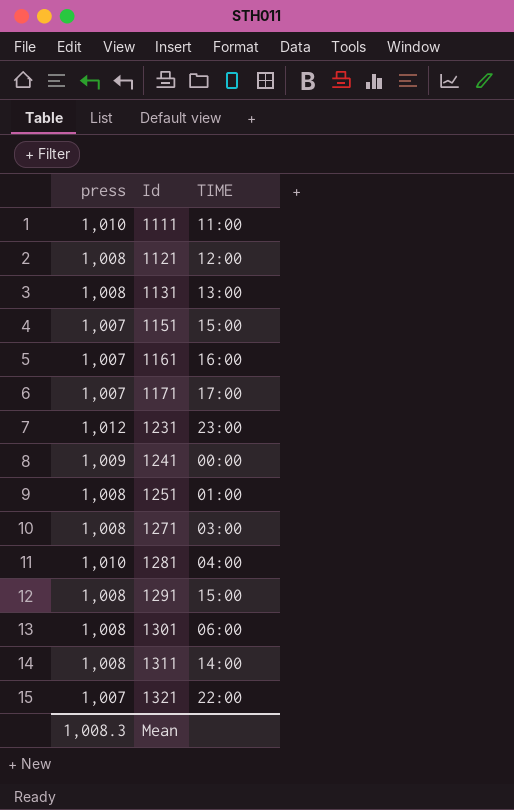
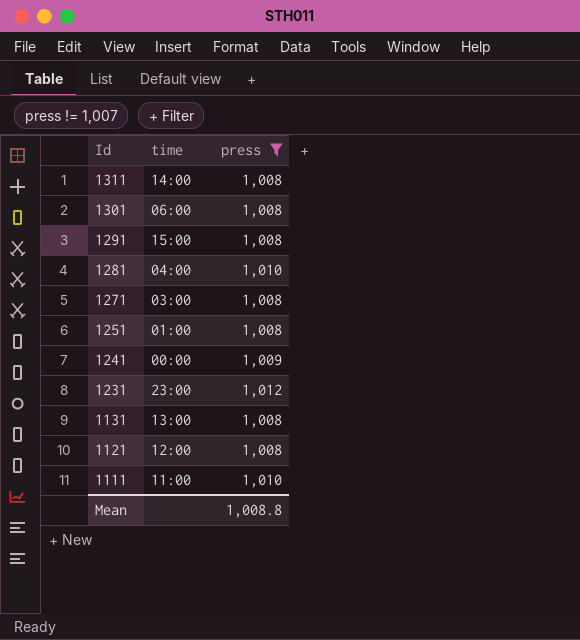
filter: none -> press != 1,007
row order: Id ascending -> Id descending
column name: TIME -> time
column press | position: 1 -> 3
Mean | press: 1,008.3 -> 1,008.8

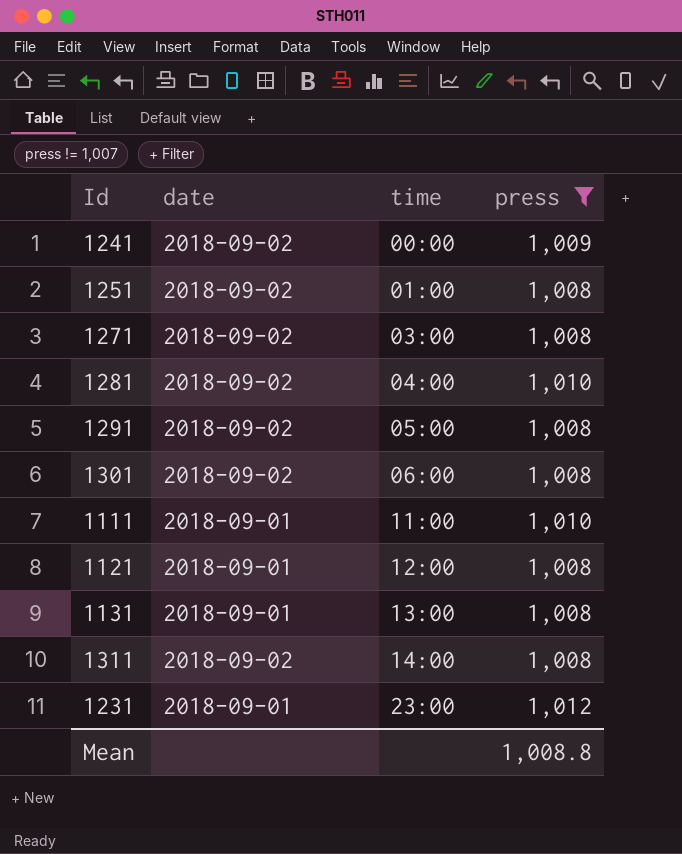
row order: Id descending -> time ascending
column date | position: none -> 2
1291 | time: 15:00 -> 05:00

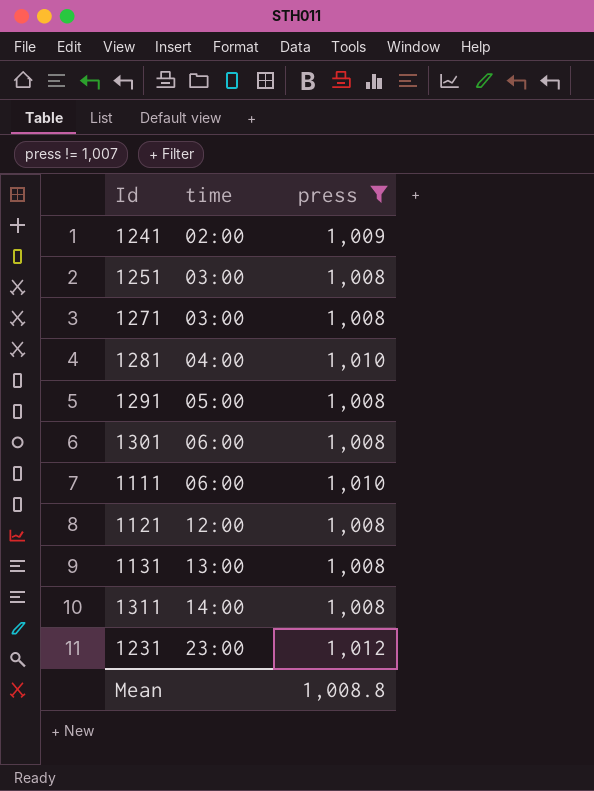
column date | position: 2 -> none
1241 | time: 00:00 -> 02:00
1251 | time: 01:00 -> 03:00
1111 | time: 11:00 -> 06:00

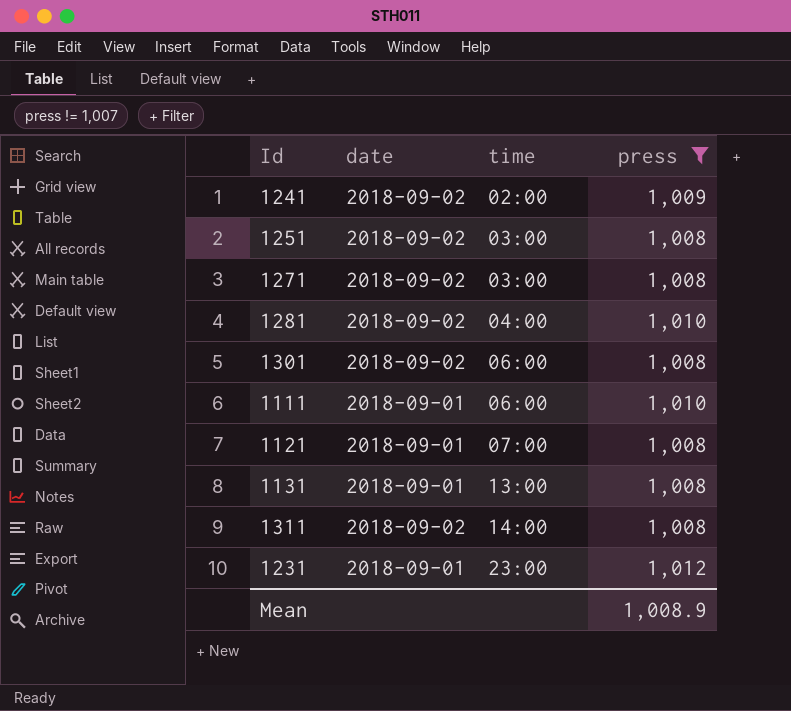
column date | position: none -> 2
row 1291: 05:00 | 1,008 -> none
1121 | time: 12:00 -> 07:00
Mean | press: 1,008.8 -> 1,008.9

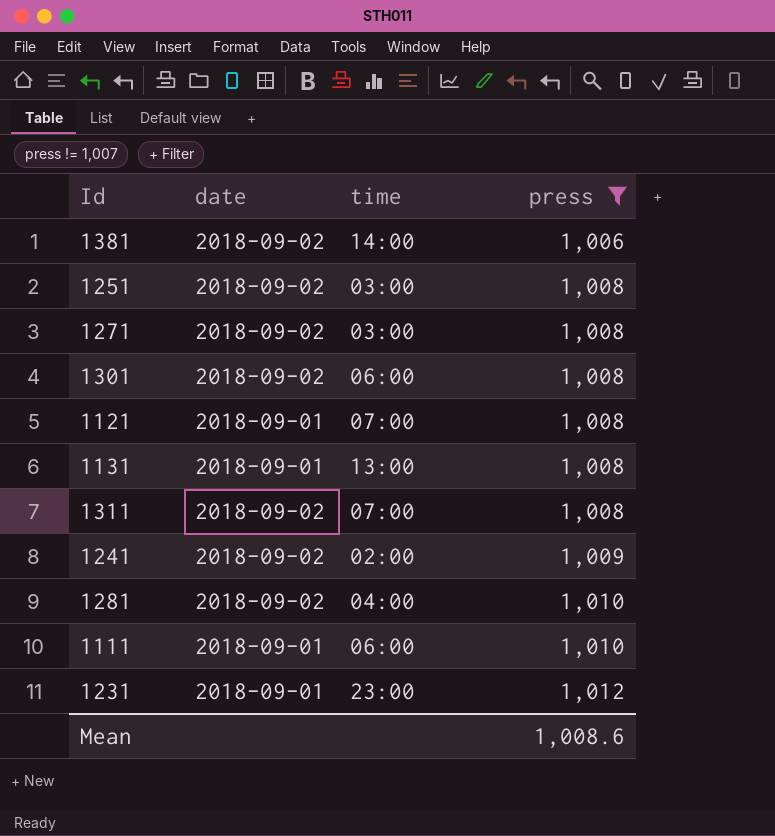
row order: time ascending -> press ascending
row 1381: none -> 2018-09-02 | 14:00 | 1,006
1311 | time: 14:00 -> 07:00
Mean | press: 1,008.9 -> 1,008.6

